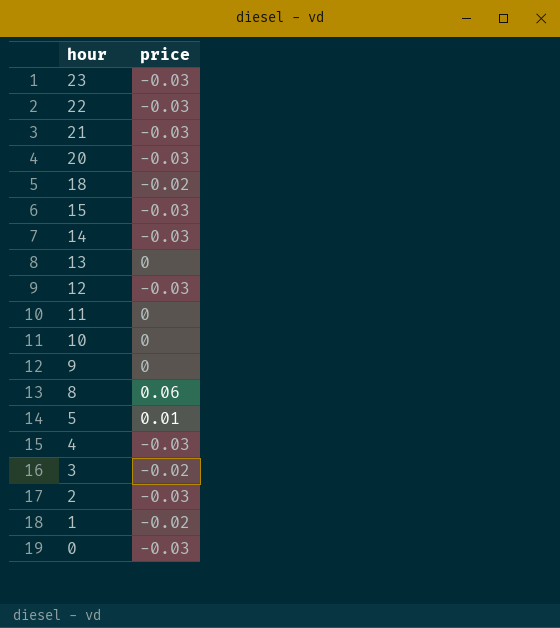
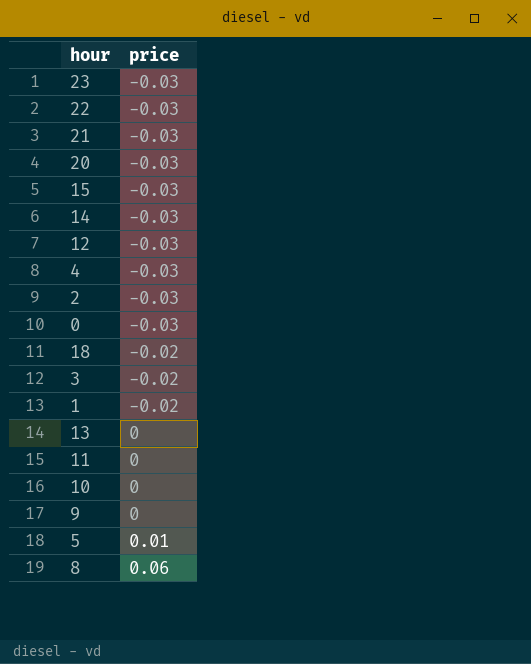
row order: hour descending -> price ascending

